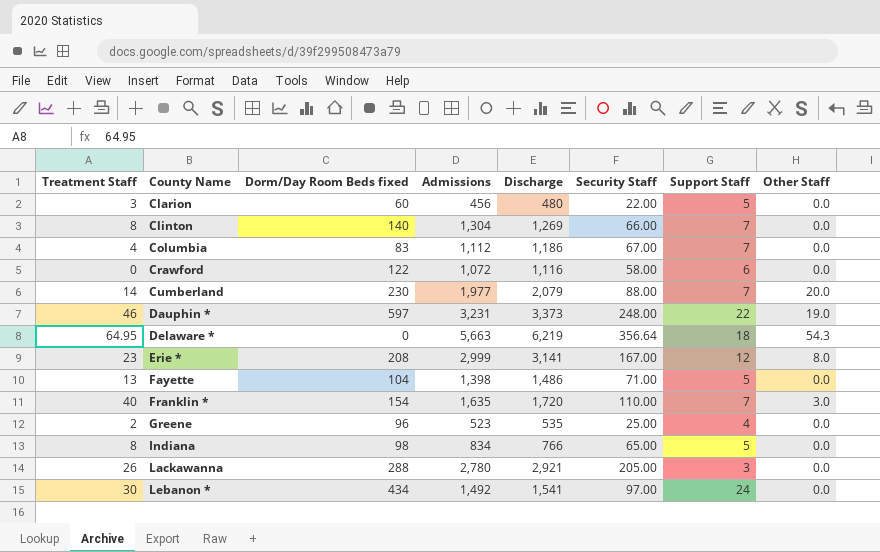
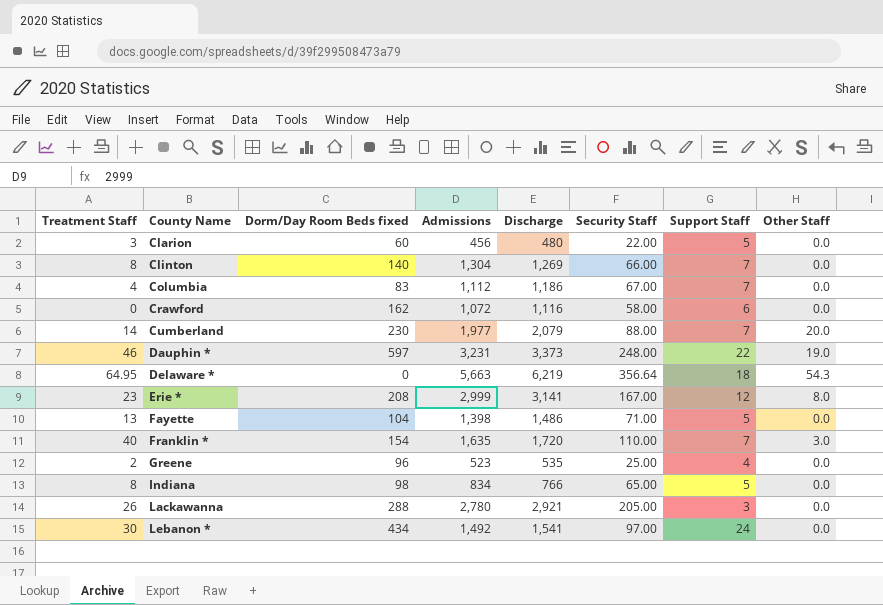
Crawford | Dorm/Day Room Beds fixed: 122 -> 162

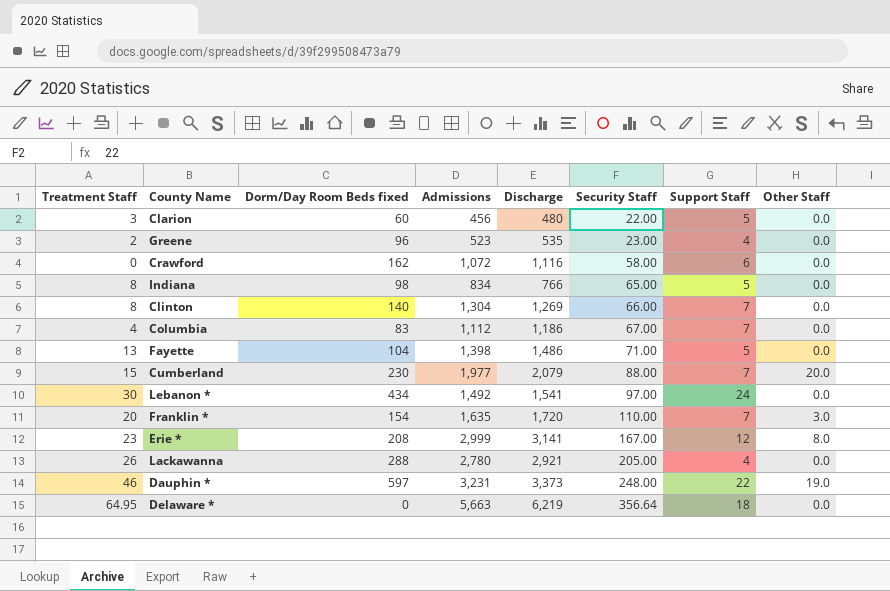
row order: County Name ascending -> Security Staff ascending
Greene | Security Staff: 25.00 -> 23.00
Cumberland | Treatment Staff: 14 -> 15
Franklin * | Treatment Staff: 40 -> 20
Lackawanna | Support Staff: 3 -> 4
Delaware * | Other Staff: 54.3 -> 0.0

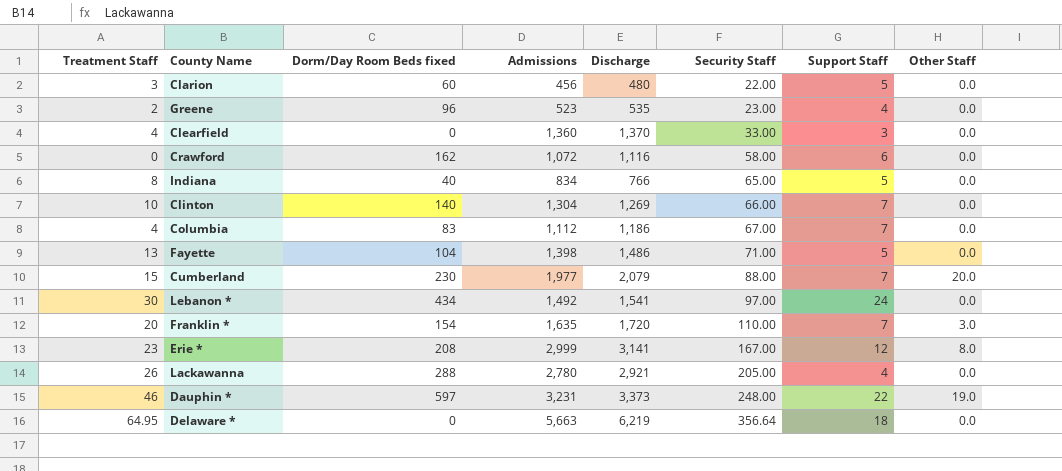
row Clearfield: none -> 4 | 0 | 1,360 | 1,370 | 33.00 | 3 | 0.0
Indiana | Dorm/Day Room Beds fixed: 98 -> 40
Clinton | Treatment Staff: 8 -> 10

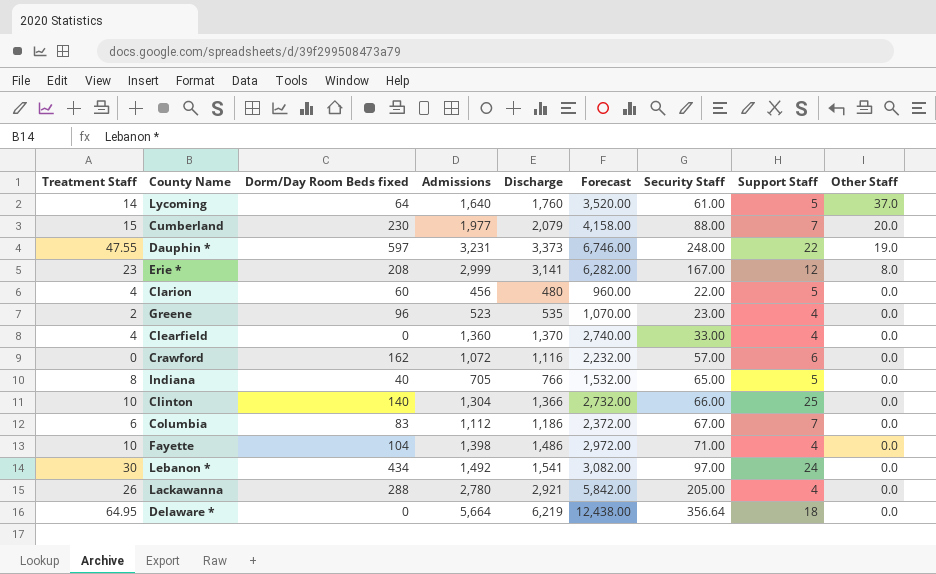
row order: Security Staff ascending -> Other Staff descending
column Forecast | formula: none -> [Discharge] * 2
row Franklin *: 20 | 154 | 1,635 | 1,720 | 110.00 | 7 | 3.0 -> none
row Lycoming: none -> 14 | 64 | 1,640 | 1,760 | 3,520.00 | 61.00 | 5 | 37.0
Dauphin * | Treatment Staff: 46 -> 47.55
Clarion | Treatment Staff: 3 -> 4
Clearfield | Support Staff: 3 -> 4
Crawford | Security Staff: 58.00 -> 57.00
Indiana | Admissions: 834 -> 705
Clinton | Discharge: 1,269 -> 1,366
Clinton | Support Staff: 7 -> 25
Columbia | Treatment Staff: 4 -> 6
Fayette | Treatment Staff: 13 -> 10
Fayette | Support Staff: 5 -> 4
Delaware * | Admissions: 5,663 -> 5,664

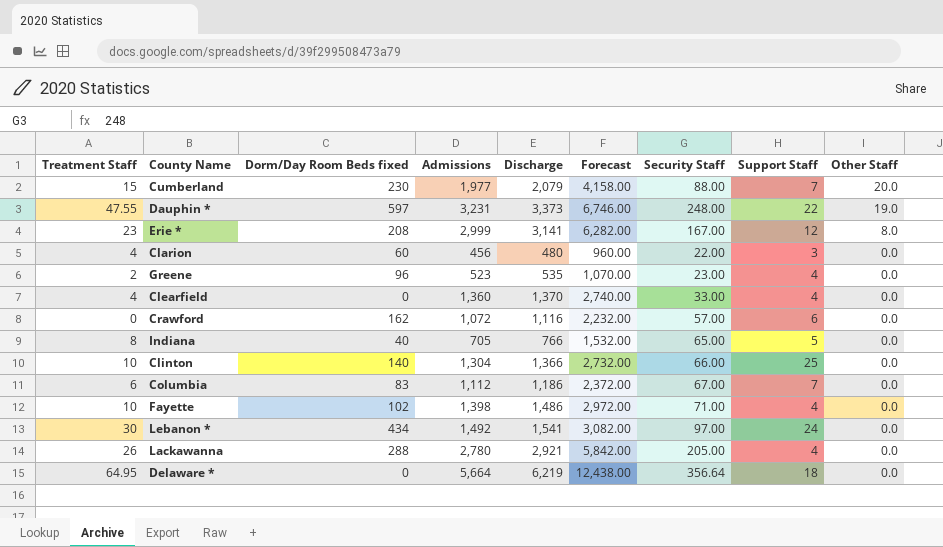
row Lycoming: 14 | 64 | 1,640 | 1,760 | 3,520.00 | 61.00 | 5 | 37.0 -> none
Clarion | Support Staff: 5 -> 3
Fayette | Dorm/Day Room Beds fixed: 104 -> 102

